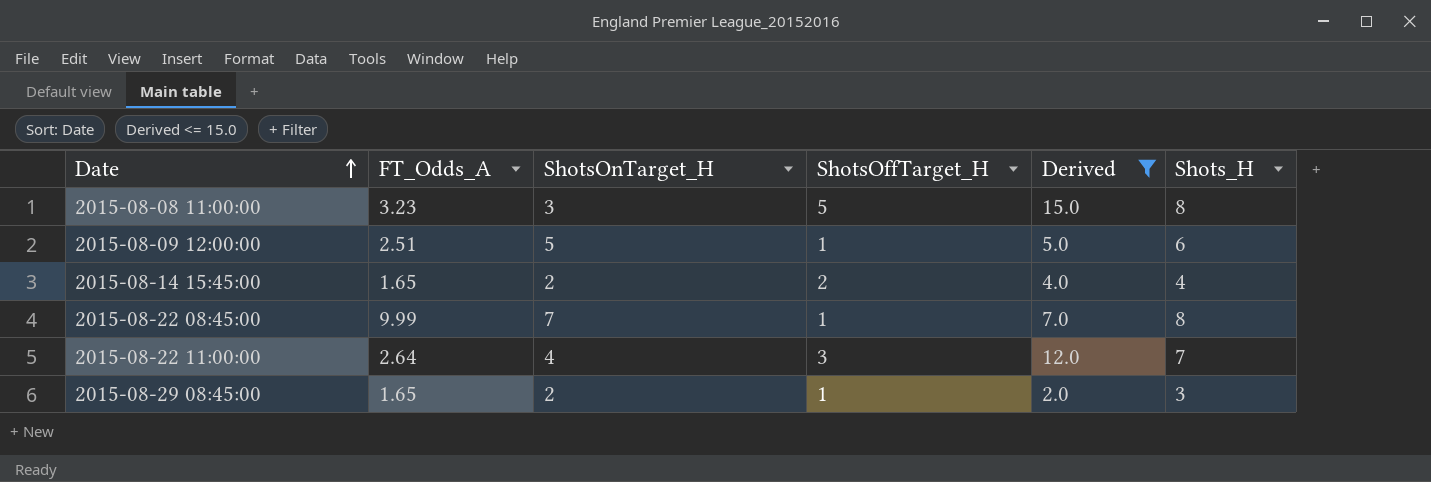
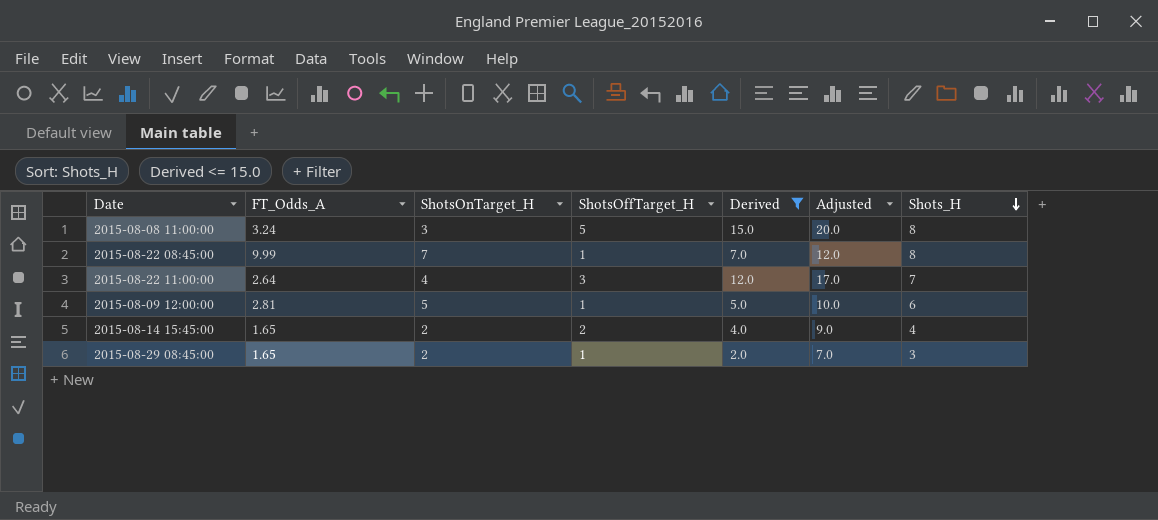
row order: Date ascending -> Shots_H descending
column Adjusted | formula: none -> [Derived] + 5
2015-08-08 11:00:00 | FT_Odds_A: 3.23 -> 3.24
2015-08-09 12:00:00 | FT_Odds_A: 2.51 -> 2.81

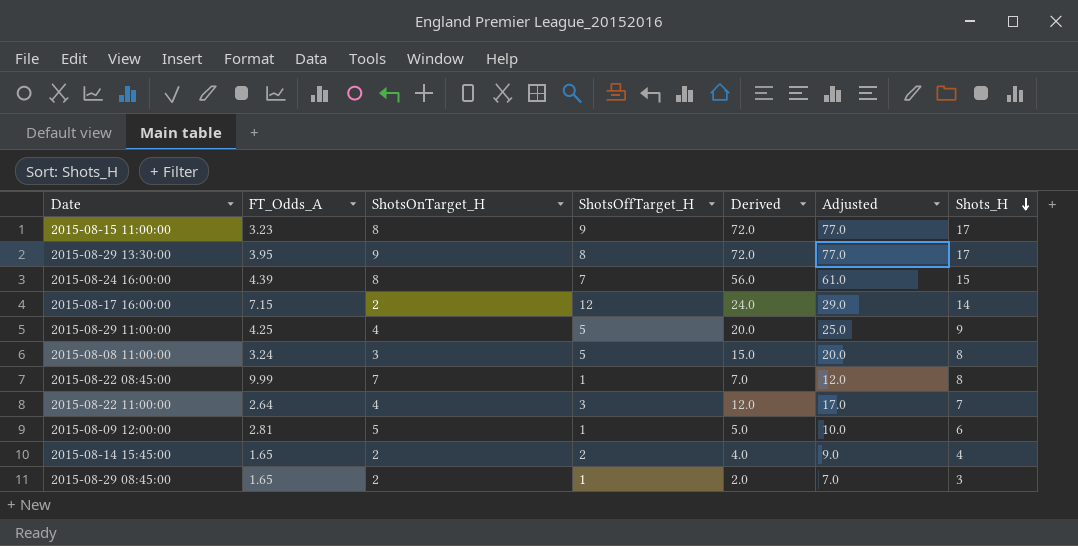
filter: Derived <= 15.0 -> none

